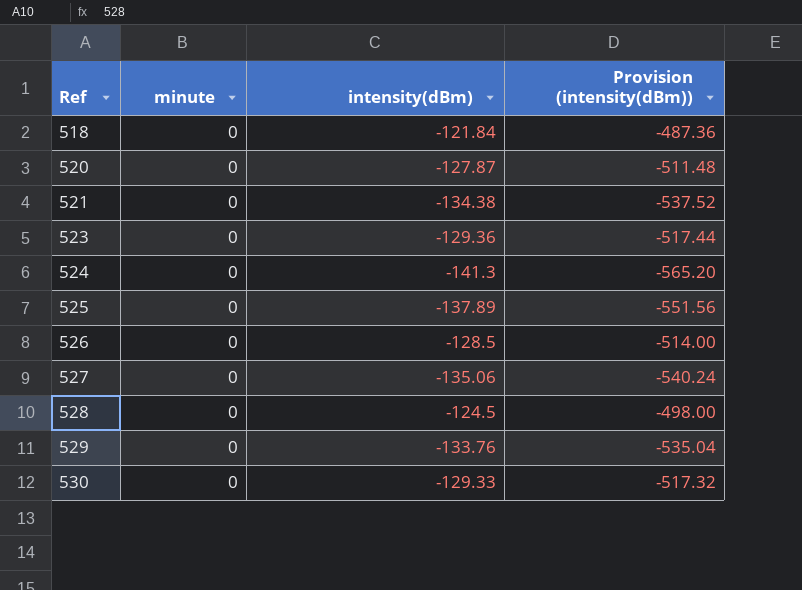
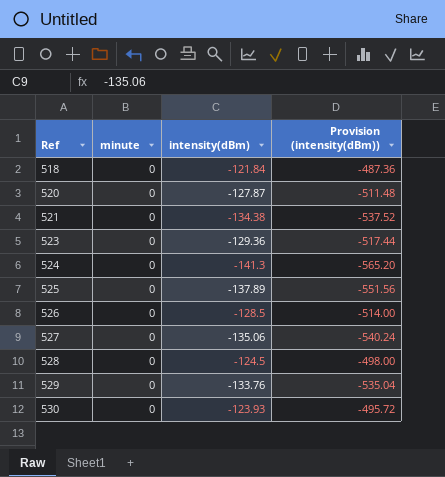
530 | intensity(dBm): -129.33 -> -123.93
530 | Provision (intensity(dBm)): -517.32 -> -495.72

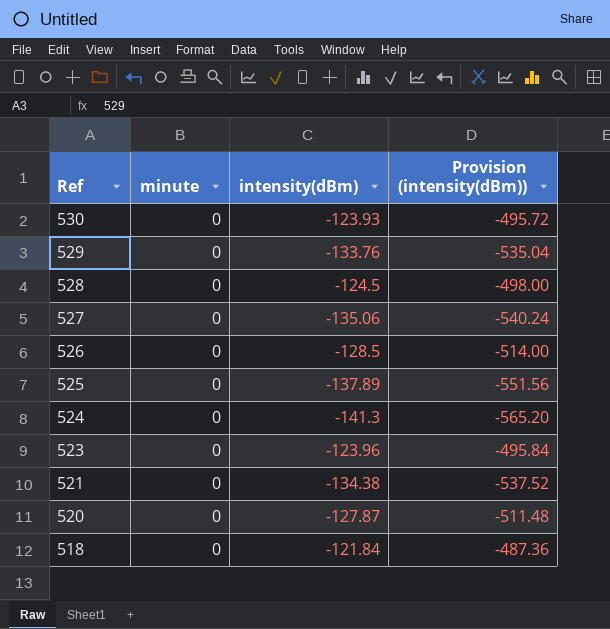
row order: Ref ascending -> Ref descending
523 | intensity(dBm): -129.36 -> -123.96
523 | Provision (intensity(dBm)): -517.44 -> -495.84

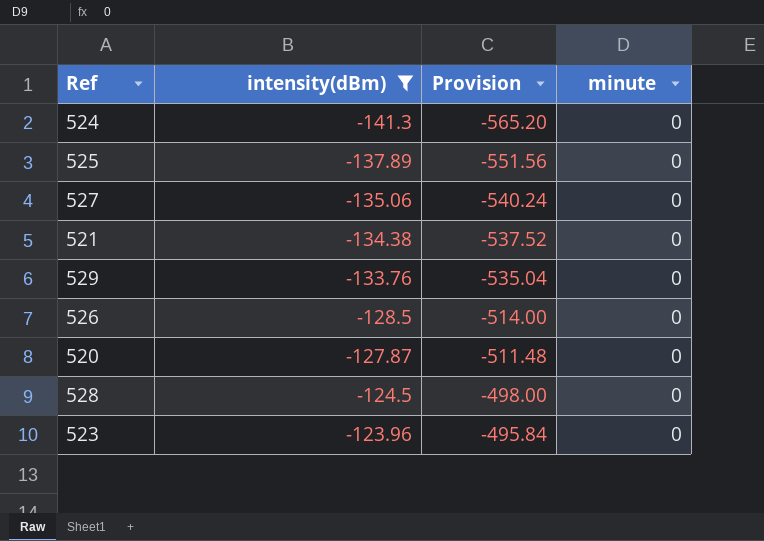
filter: none -> intensity(dBm) <= -123.96
row order: Ref descending -> intensity(dBm) ascending
column name: Provision (intensity(dBm)) -> Provision
column minute | position: 2 -> 4

